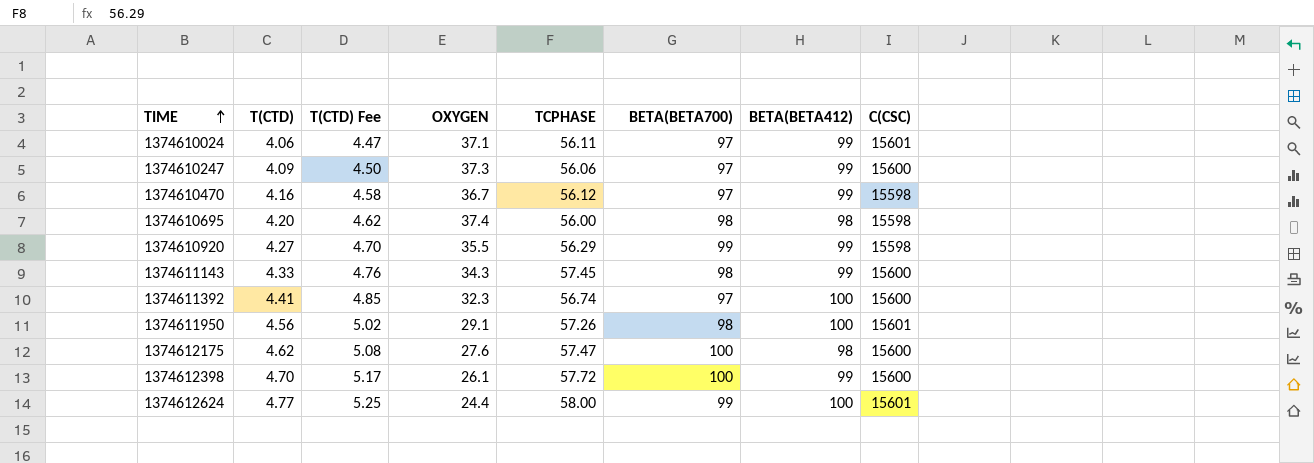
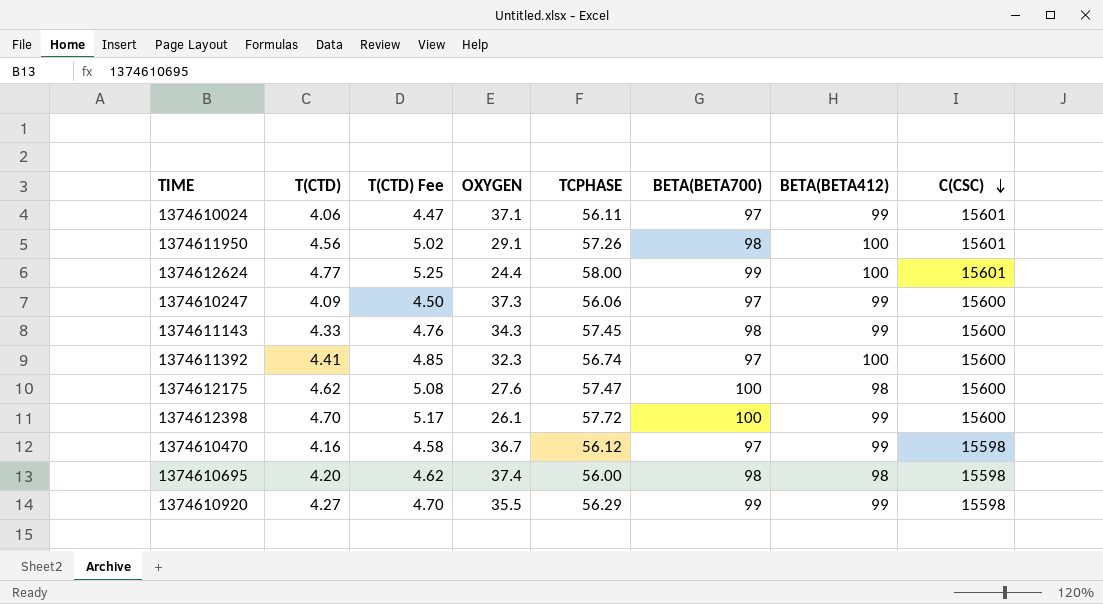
row order: TIME ascending -> C(CSC) descending

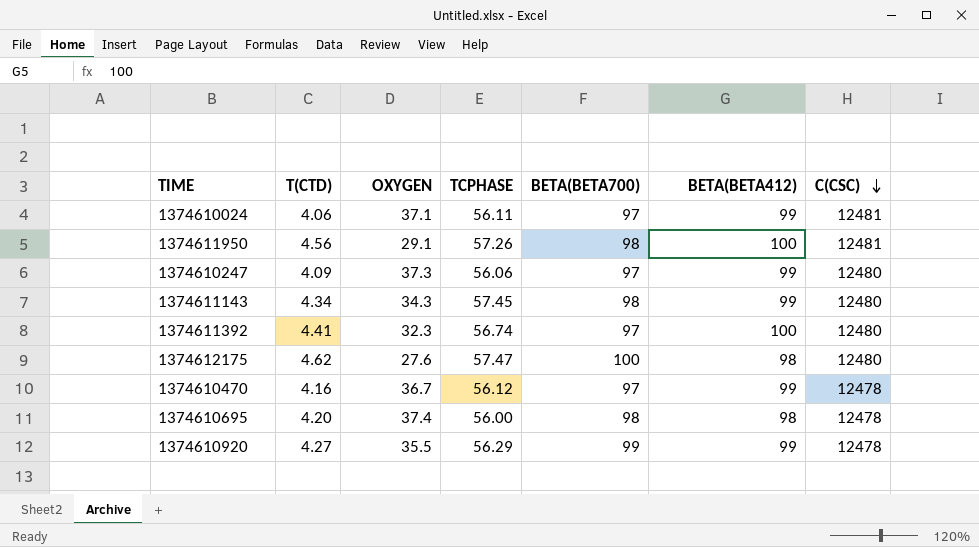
column T(CTD) Fee | formula: [T(CTD)] * 1.1 -> none
row 1374612624: 4.77 | 5.25 | 24.4 | 58.00 | 99 | 100 | 15601 -> none
row 1374612398: 4.70 | 5.17 | 26.1 | 57.72 | 100 | 99 | 15600 -> none
1374610024 | C(CSC): 15601 -> 12481
1374611950 | C(CSC): 15601 -> 12481
1374610247 | C(CSC): 15600 -> 12480
1374611143 | T(CTD): 4.33 -> 4.34
1374611143 | C(CSC): 15600 -> 12480
1374611392 | C(CSC): 15600 -> 12480
1374612175 | C(CSC): 15600 -> 12480
1374610470 | C(CSC): 15598 -> 12478
1374610695 | C(CSC): 15598 -> 12478
1374610920 | C(CSC): 15598 -> 12478

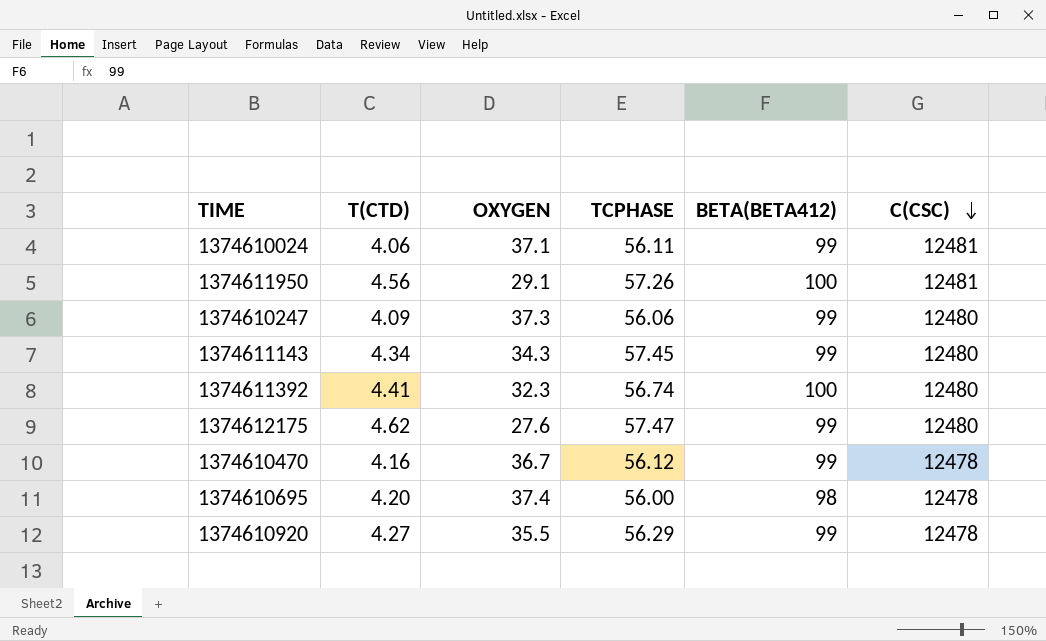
column BETA(BETA700) | position: 5 -> none
1374612175 | BETA(BETA412): 98 -> 99

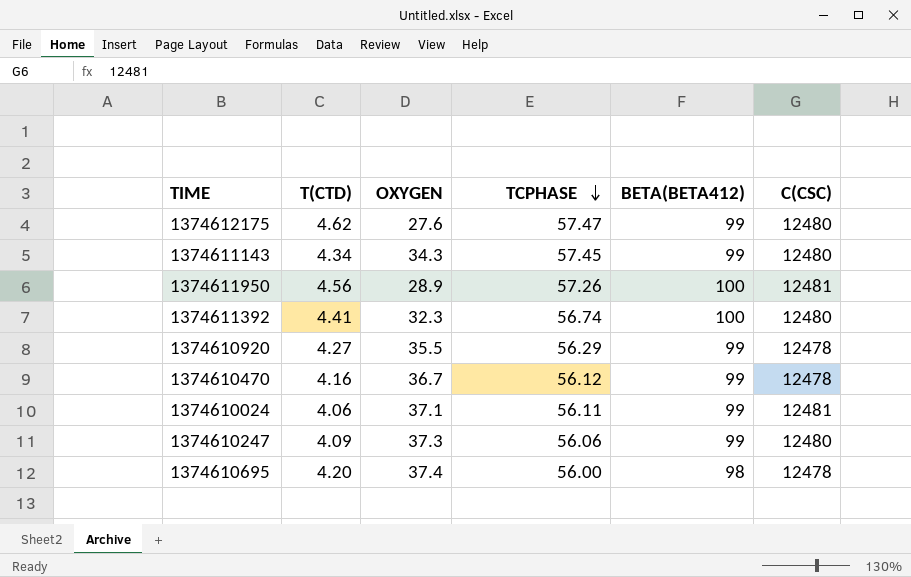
row order: C(CSC) descending -> TCPHASE descending
1374611950 | OXYGEN: 29.1 -> 28.9

